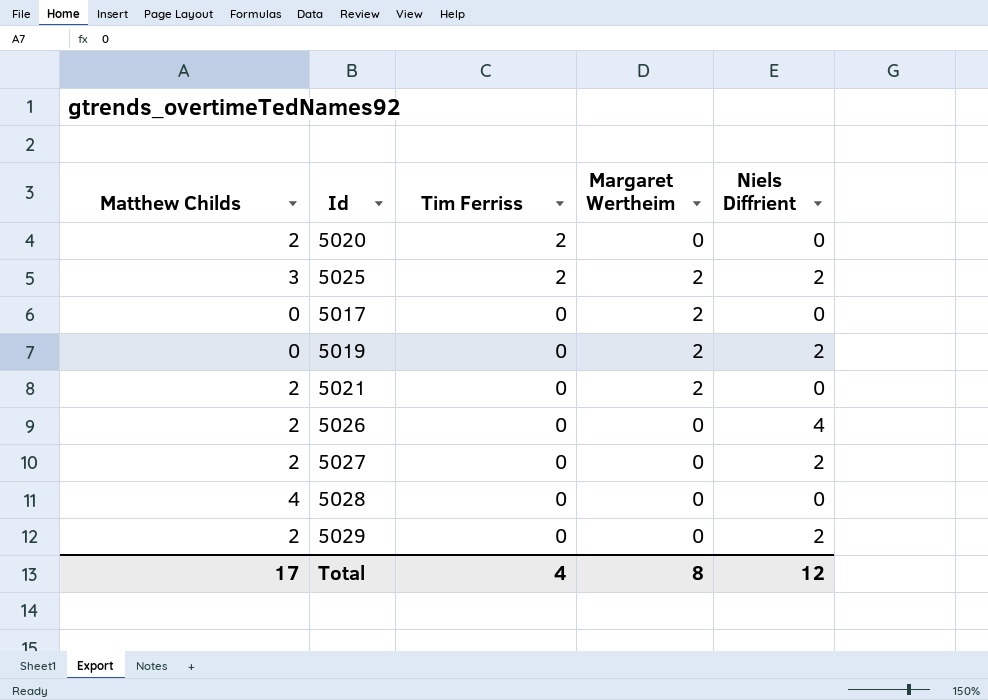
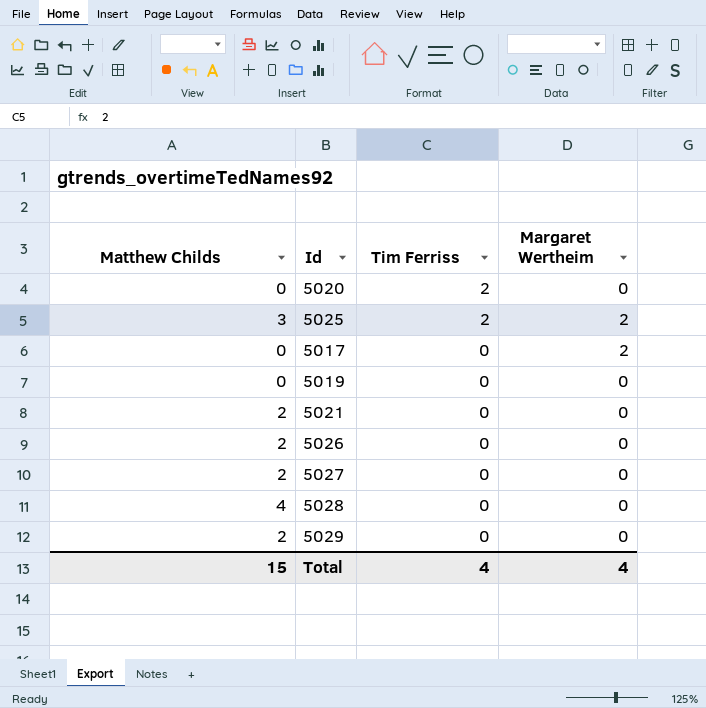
column Niels Diffrient | position: 5 -> none
5020 | Matthew Childs: 2 -> 0
5019 | Margaret Wertheim: 2 -> 0
5021 | Margaret Wertheim: 2 -> 0
Total | Matthew Childs: 17 -> 15
Total | Margaret Wertheim: 8 -> 4

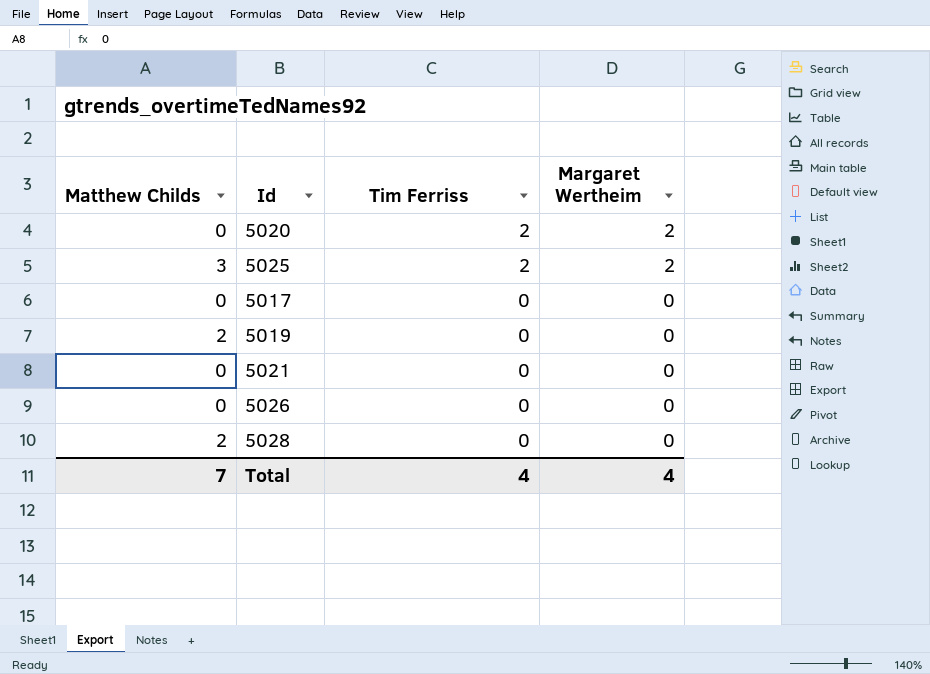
row 5027: 2 | 0 | 0 -> none
row 5029: 2 | 0 | 0 -> none
5020 | Margaret Wertheim: 0 -> 2
5017 | Margaret Wertheim: 2 -> 0
5019 | Matthew Childs: 0 -> 2
5021 | Matthew Childs: 2 -> 0
5026 | Matthew Childs: 2 -> 0
5028 | Matthew Childs: 4 -> 2
Total | Matthew Childs: 15 -> 7

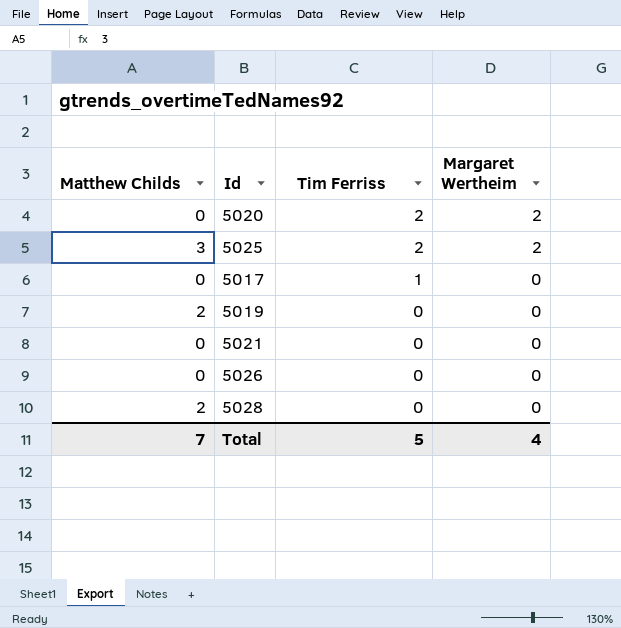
5017 | Tim Ferriss: 0 -> 1
Total | Tim Ferriss: 4 -> 5

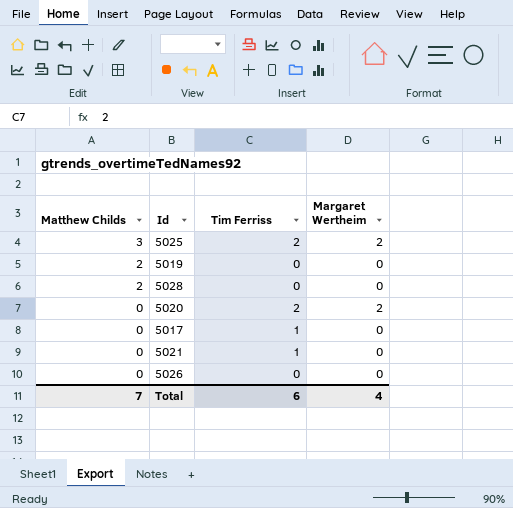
row order: Tim Ferriss descending -> Matthew Childs descending
5021 | Tim Ferriss: 0 -> 1
Total | Tim Ferriss: 5 -> 6

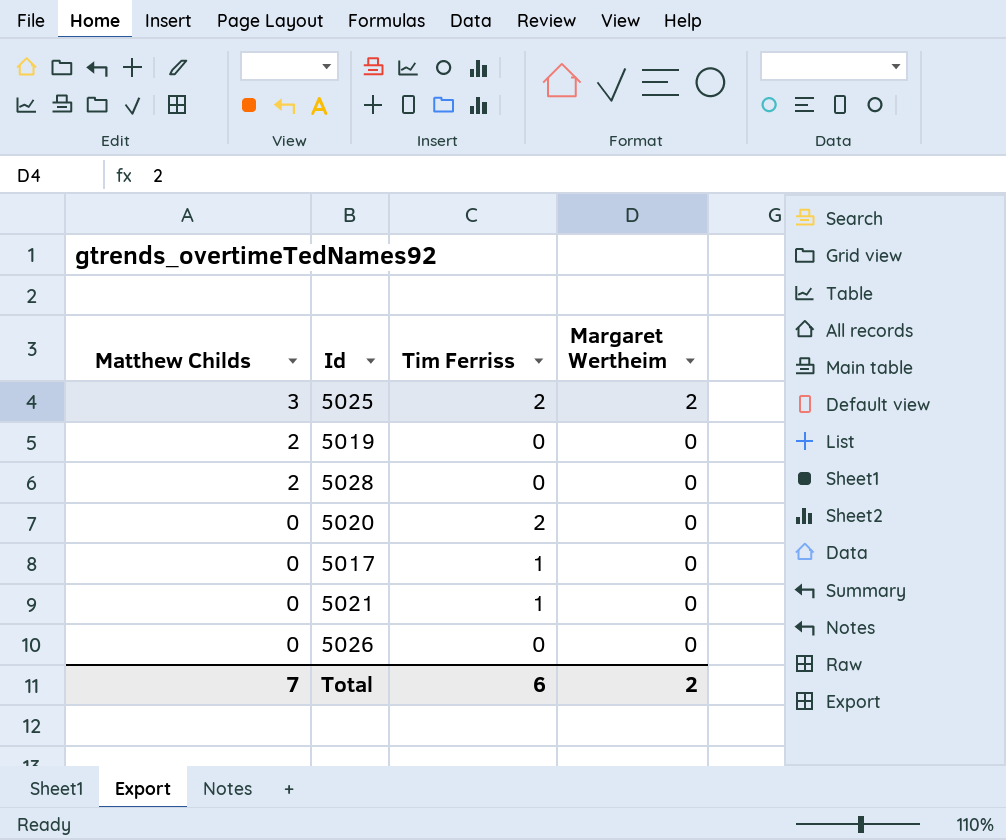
5020 | Margaret Wertheim: 2 -> 0
Total | Margaret Wertheim: 4 -> 2

